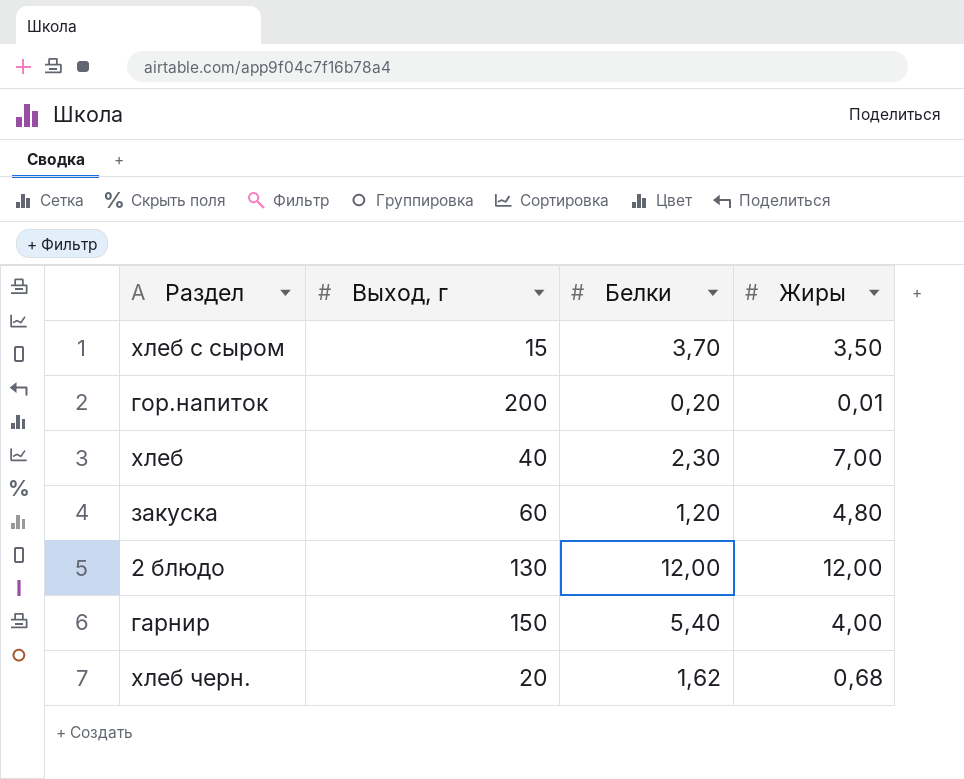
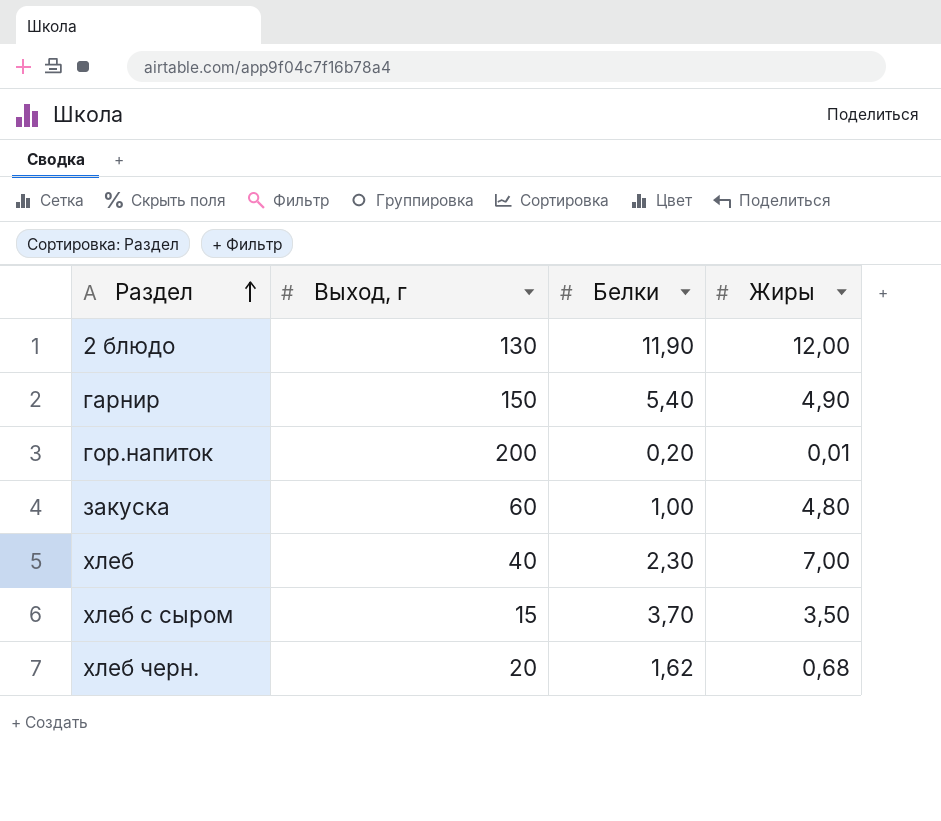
row order: none -> Раздел ascending
2 блюдо | Белки: 12,00 -> 11,90
гарнир | Жиры: 4,00 -> 4,90
закуска | Белки: 1,20 -> 1,00

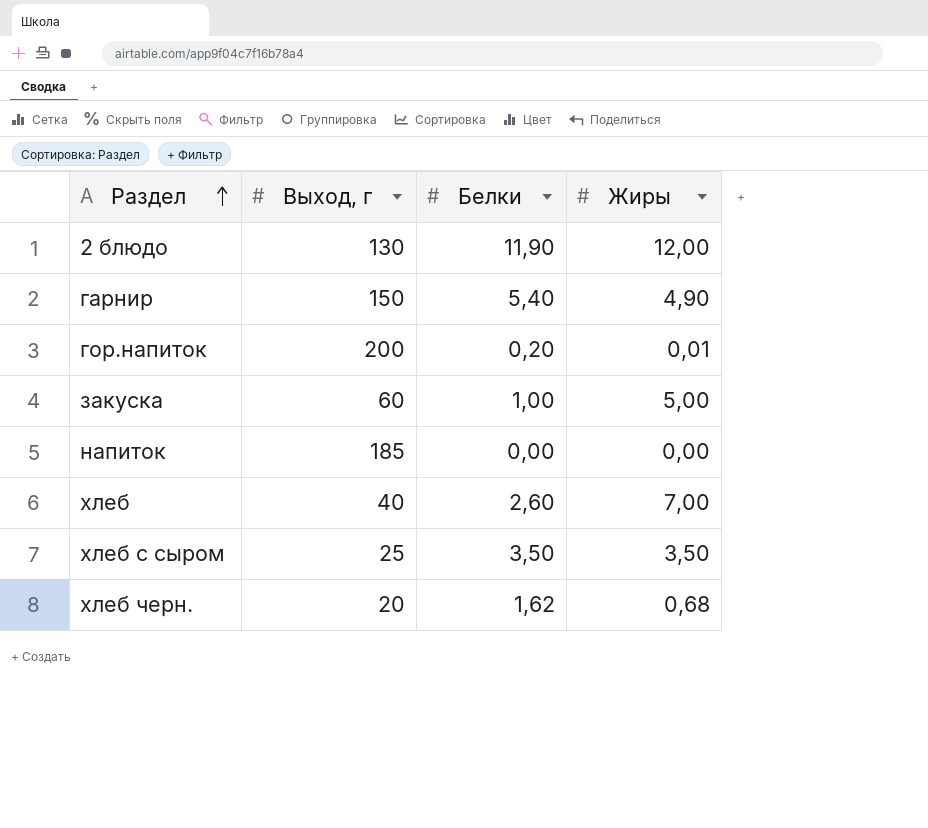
закуска | Жиры: 4,80 -> 5,00
row напиток: none -> 185 | 0,00 | 0,00
хлеб | Белки: 2,30 -> 2,60
хлеб с сыром | Выход, г: 15 -> 25
хлеб с сыром | Белки: 3,70 -> 3,50

